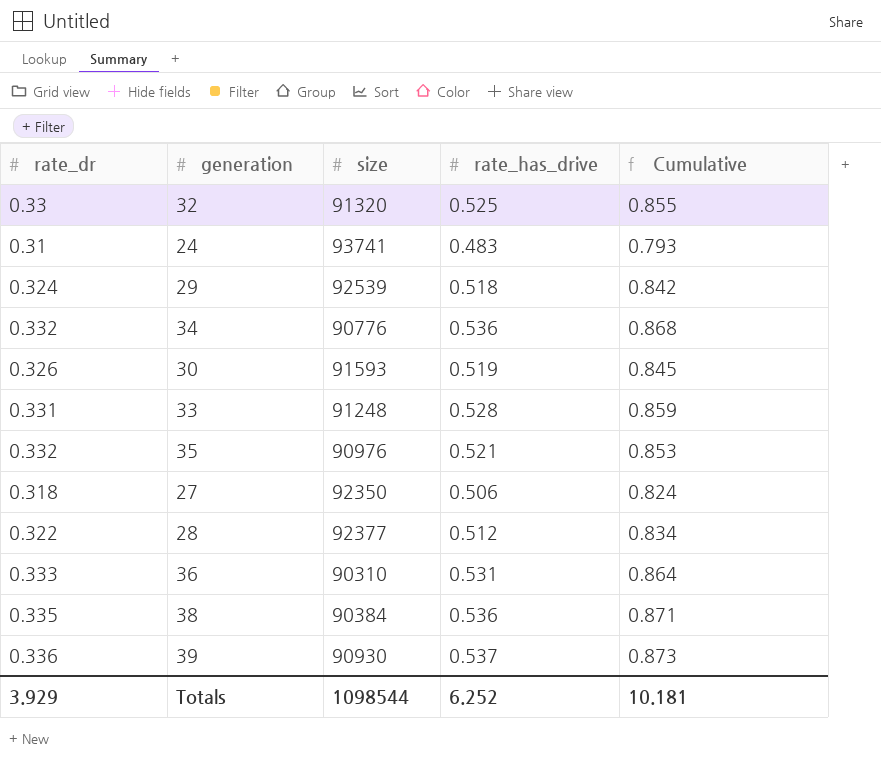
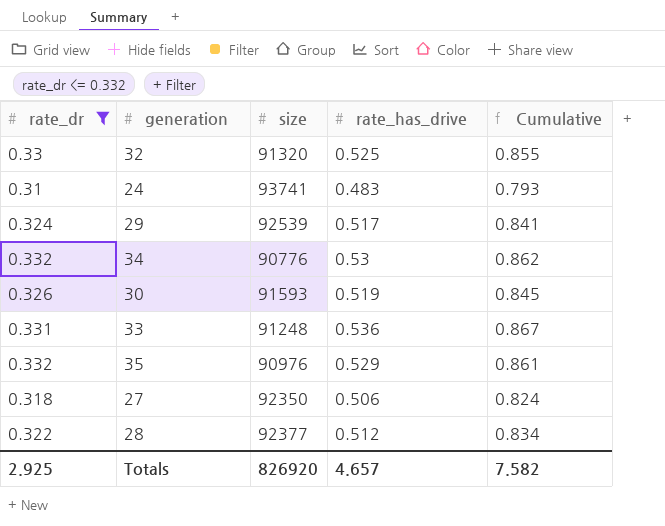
filter: none -> rate_dr <= 0.332
29 | rate_has_drive: 0.518 -> 0.517
29 | Cumulative: 0.842 -> 0.841
34 | rate_has_drive: 0.536 -> 0.53
34 | Cumulative: 0.868 -> 0.862
33 | rate_has_drive: 0.528 -> 0.536
33 | Cumulative: 0.859 -> 0.867
35 | rate_has_drive: 0.521 -> 0.529
35 | Cumulative: 0.853 -> 0.861
Totals | rate_dr: 3.929 -> 2.925
Totals | size: 1098544 -> 826920
Totals | rate_has_drive: 6.252 -> 4.657
Totals | Cumulative: 10.181 -> 7.582

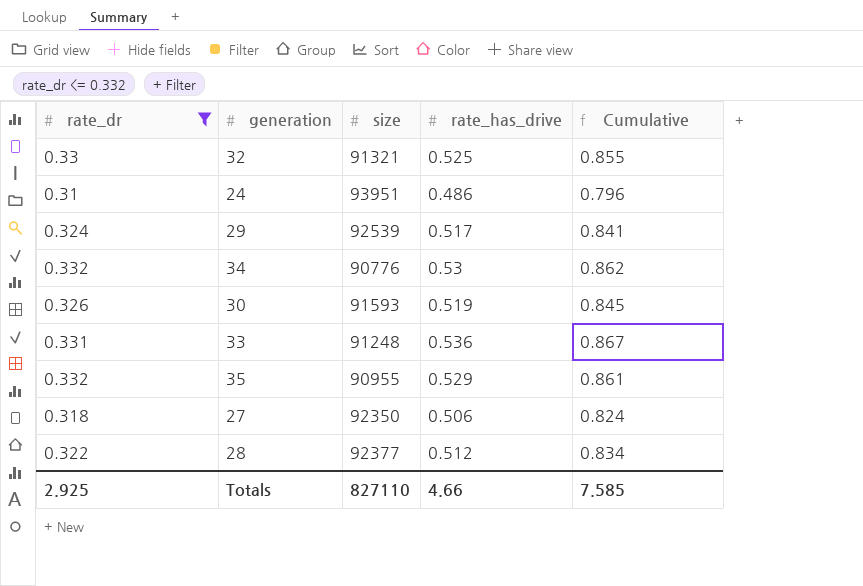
32 | size: 91320 -> 91321
24 | size: 93741 -> 93951
24 | rate_has_drive: 0.483 -> 0.486
24 | Cumulative: 0.793 -> 0.796
35 | size: 90976 -> 90955
Totals | size: 826920 -> 827110
Totals | rate_has_drive: 4.657 -> 4.66
Totals | Cumulative: 7.582 -> 7.585

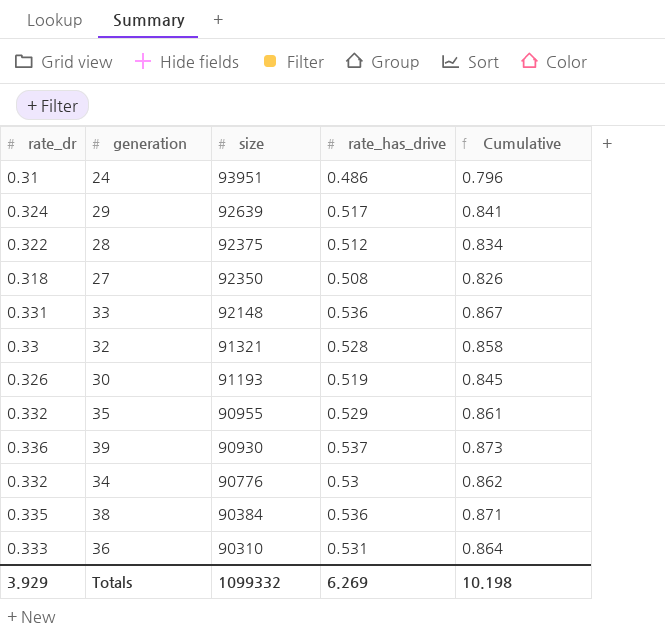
filter: rate_dr <= 0.332 -> none
row order: none -> size descending
29 | size: 92539 -> 92639
28 | size: 92377 -> 92375
27 | rate_has_drive: 0.506 -> 0.508
27 | Cumulative: 0.824 -> 0.826
33 | size: 91248 -> 92148
32 | rate_has_drive: 0.525 -> 0.528
32 | Cumulative: 0.855 -> 0.858
30 | size: 91593 -> 91193
Totals | rate_dr: 2.925 -> 3.929
Totals | size: 827110 -> 1099332
Totals | rate_has_drive: 4.66 -> 6.269
Totals | Cumulative: 7.585 -> 10.198

